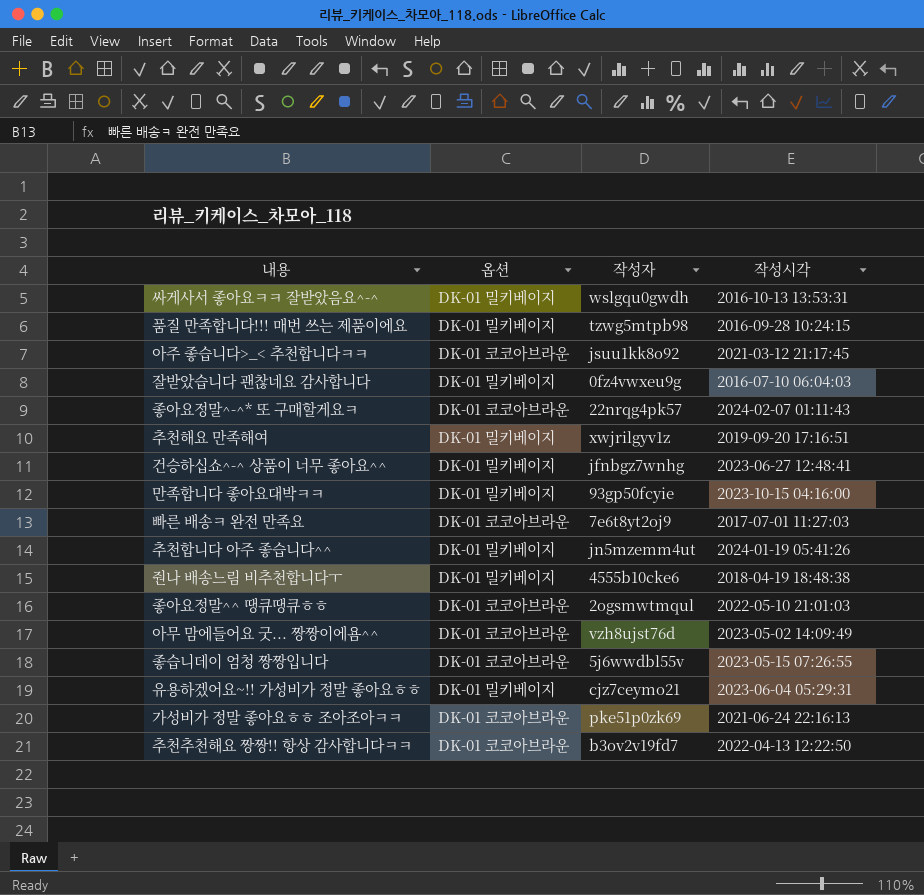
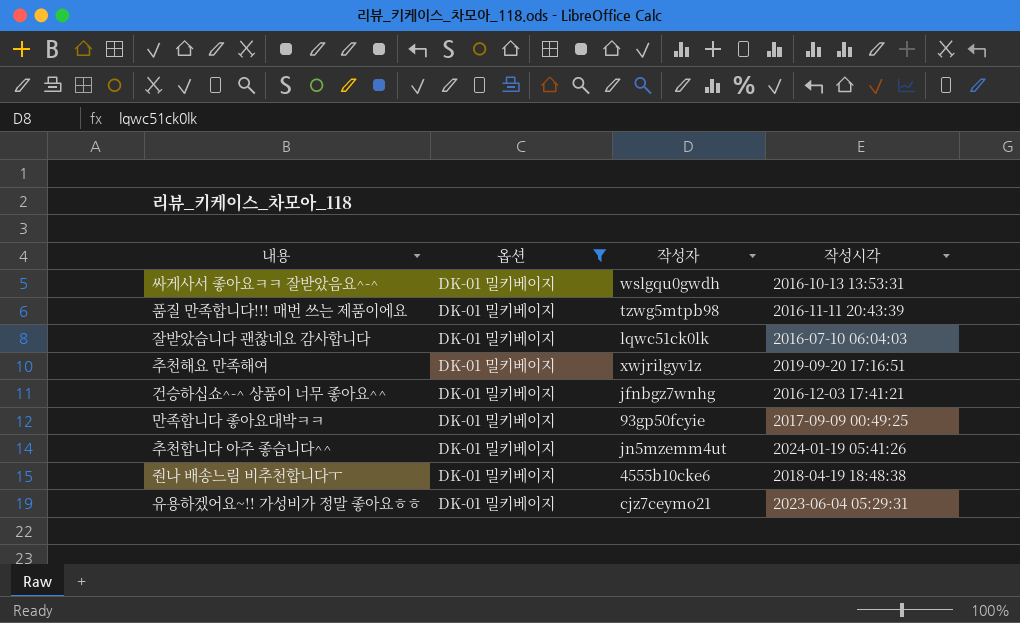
filter: none -> 옵션 = DK-01 밀키베이지
품질 만족합니다!!! 매번 쓰는 제품이에요 | 작성시각: 2016-09-28 10:24:15 -> 2016-11-11 20:43:39
잘받았습니다 괜찮네요 감사합니다 | 작성자: 0fz4vwxeu9g -> lqwc51ck0lk
건승하십쇼^-^ 상품이 너무 좋아요^^ | 작성시각: 2023-06-27 12:48:41 -> 2016-12-03 17:41:21
만족합니다 좋아요대박ㅋㅋ | 작성시각: 2023-10-15 04:16:00 -> 2017-09-09 00:49:25

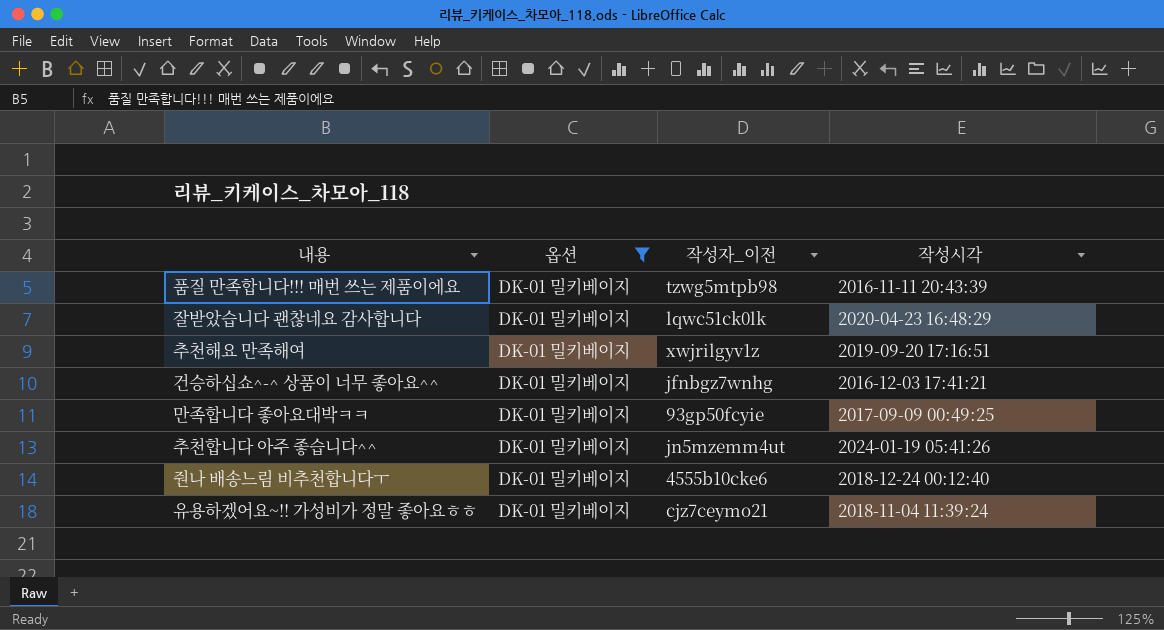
column name: 작성자 -> 작성자_이전
row 싸게사서 좋아요ㅋㅋ 잘받았음요^-^: DK-01 밀키베이지 | wslgqu0gwdh | 2016-10-13 13:53:31 -> none
잘받았습니다 괜찮네요 감사합니다 | 작성시각: 2016-07-10 06:04:03 -> 2020-04-23 16:48:29
줜나 배송느림 비추천합니다ㅜ | 작성시각: 2018-04-19 18:48:38 -> 2018-12-24 00:12:40
유용하겠어요~!! 가성비가 정말 좋아요ㅎㅎ | 작성시각: 2023-06-04 05:29:31 -> 2018-11-04 11:39:24

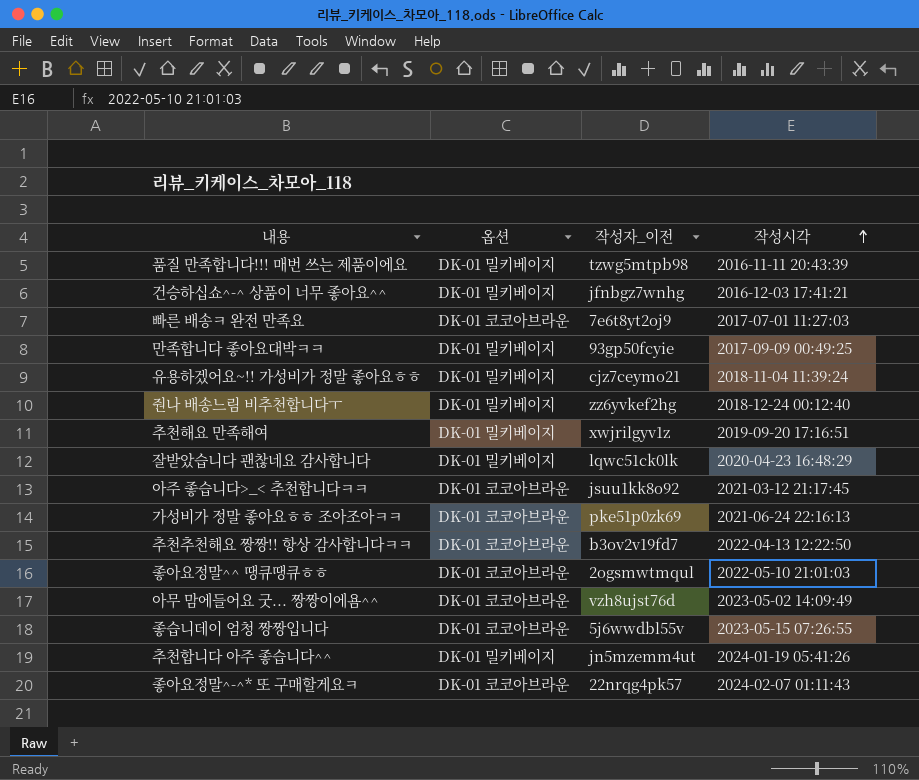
filter: 옵션 = DK-01 밀키베이지 -> none
row order: none -> 작성시각 ascending
줜나 배송느림 비추천합니다ㅜ | 작성자_이전: 4555b10cke6 -> zz6yvkef2hg

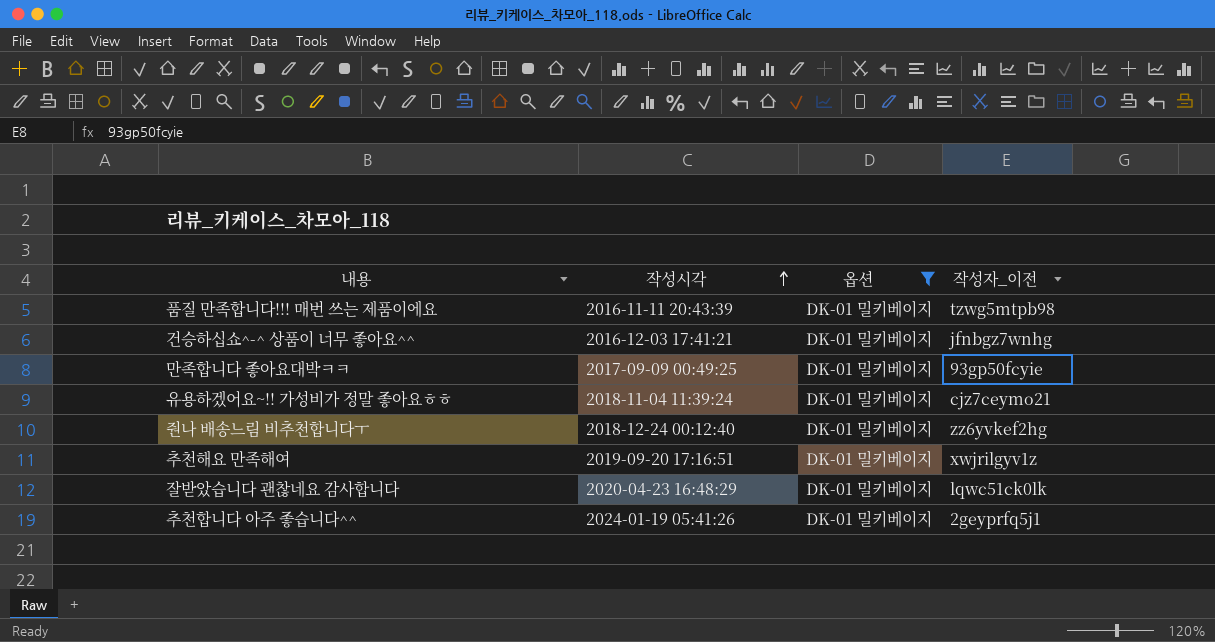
filter: none -> 옵션 = DK-01 밀키베이지
column 작성시각 | position: 4 -> 2
추천합니다 아주 좋습니다^^ | 작성자_이전: jn5mzemm4ut -> 2geyprfq5j1

